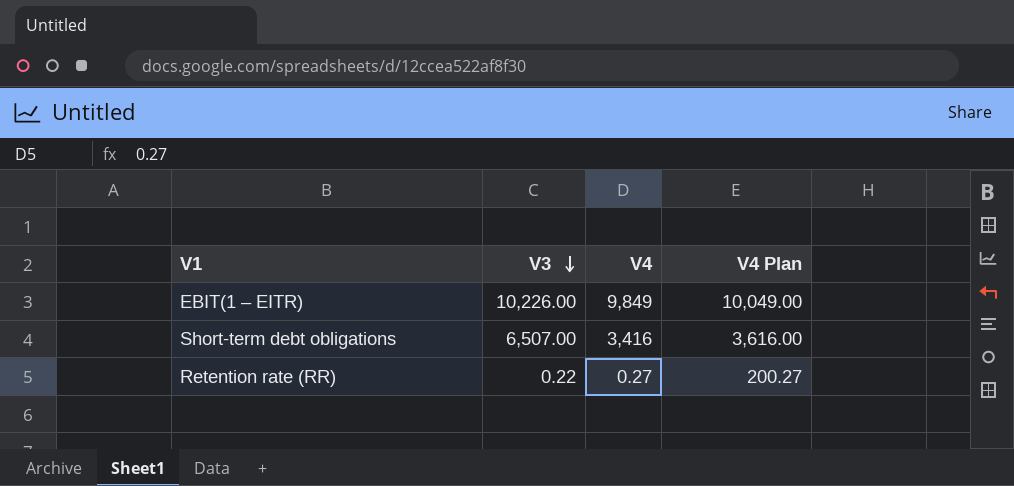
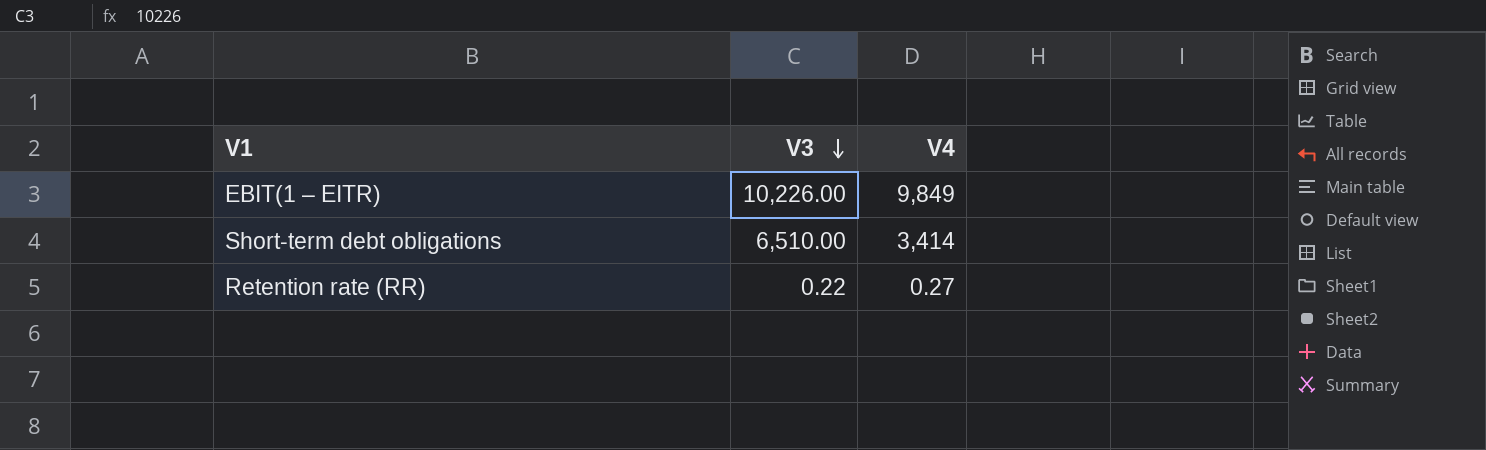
column V4 Plan | formula: [V4] + 200 -> none
Short-term debt obligations | V3: 6,507.00 -> 6,510.00
Short-term debt obligations | V4: 3,416 -> 3,414

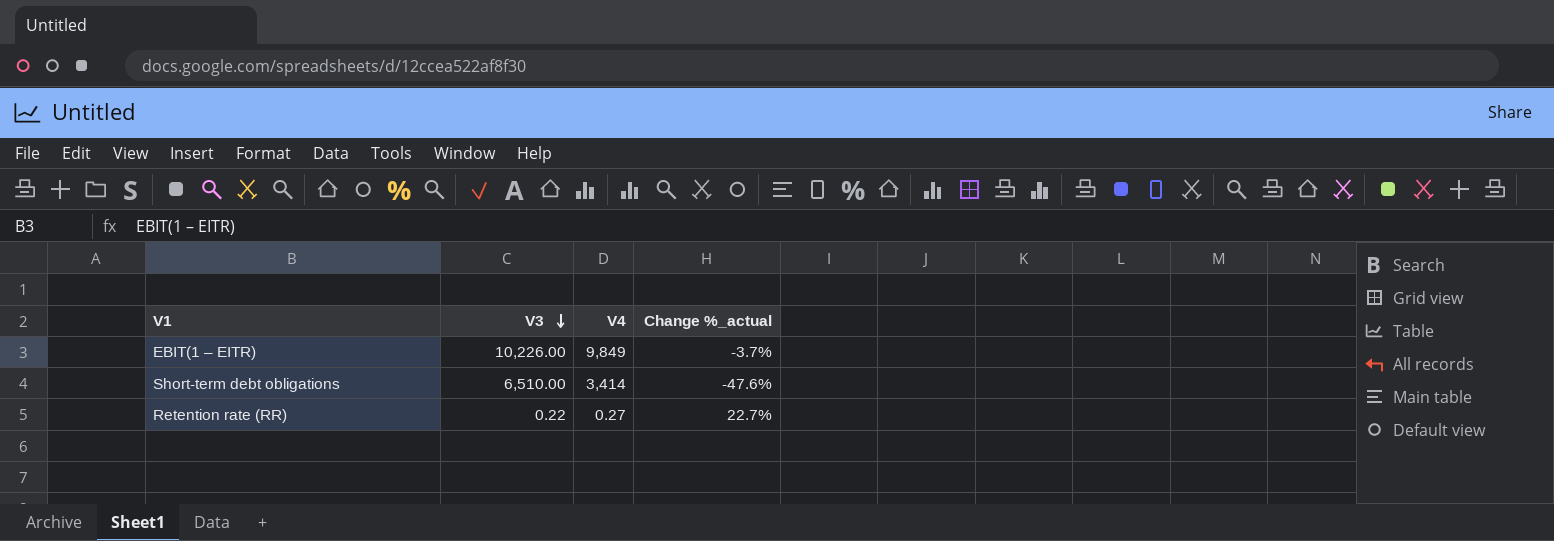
column Change %_actual | formula: none -> ([V4] - [V3]) / [V3]

